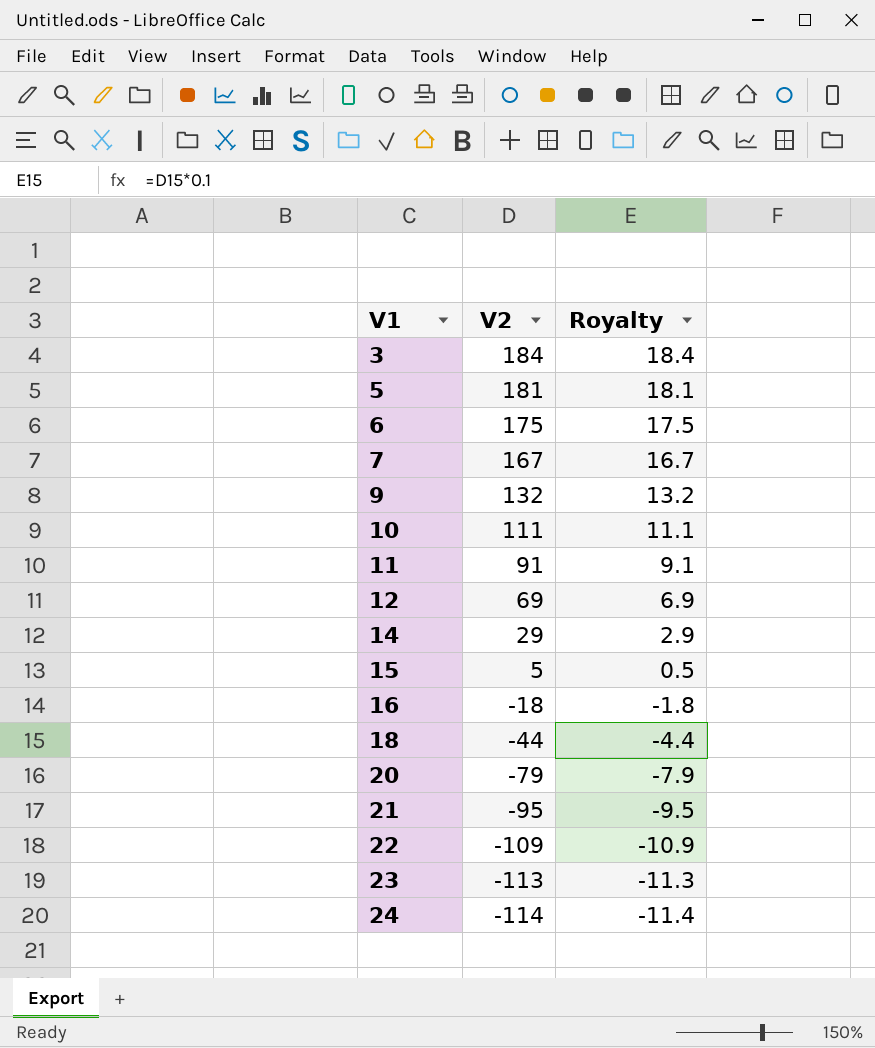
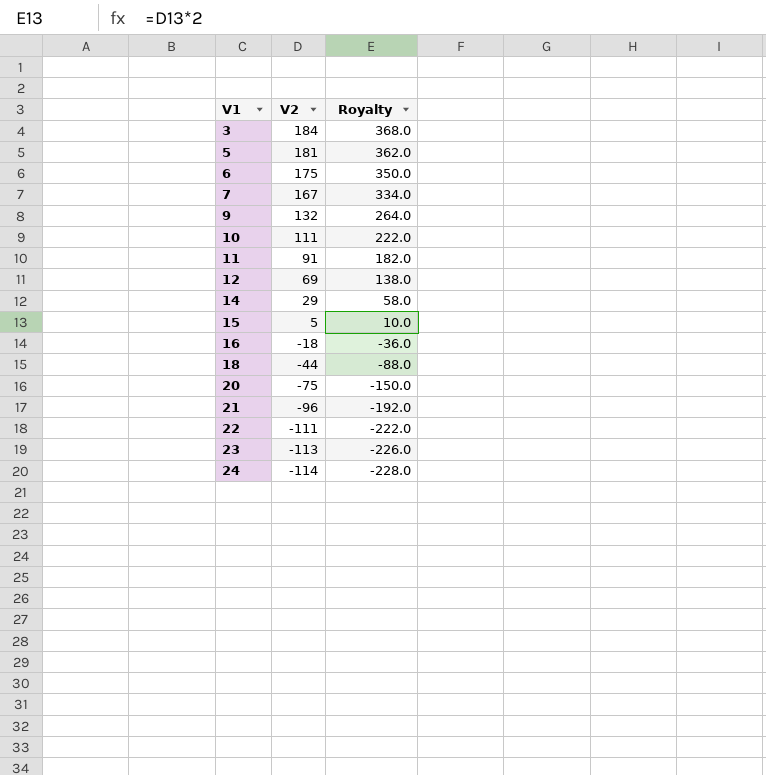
column Royalty | formula: [V2] * 0.1 -> [V2] * 2
20 | V2: -79 -> -75
21 | V2: -95 -> -96
22 | V2: -109 -> -111

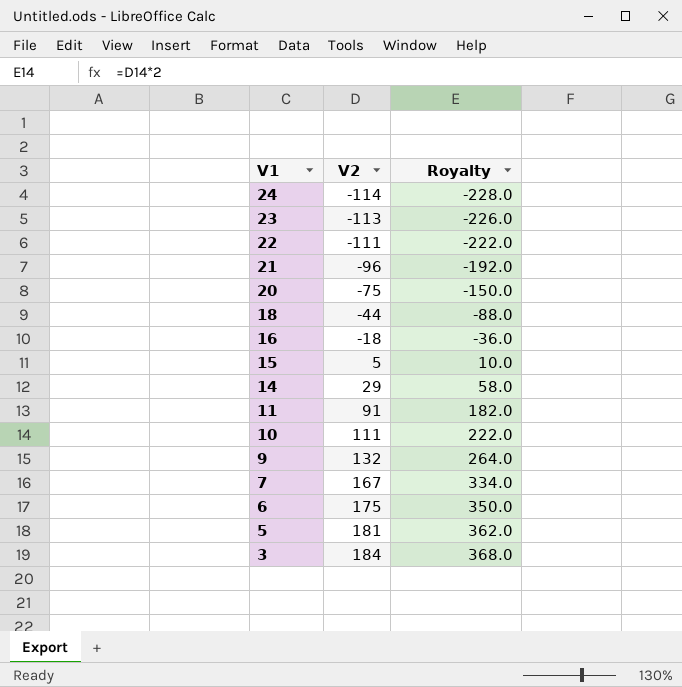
row order: V1 ascending -> V1 descending
row 12: 69 | 138.0 -> none

